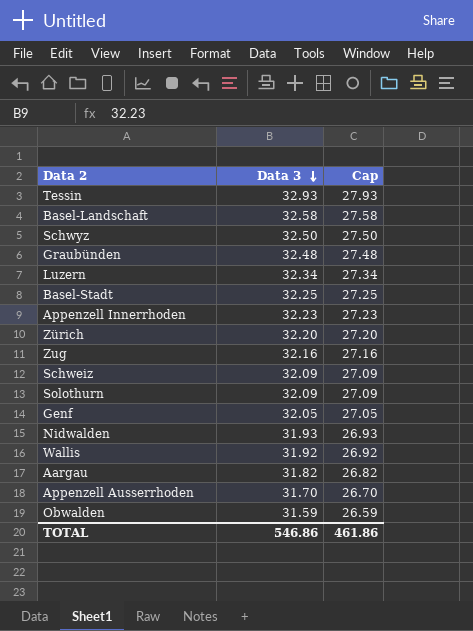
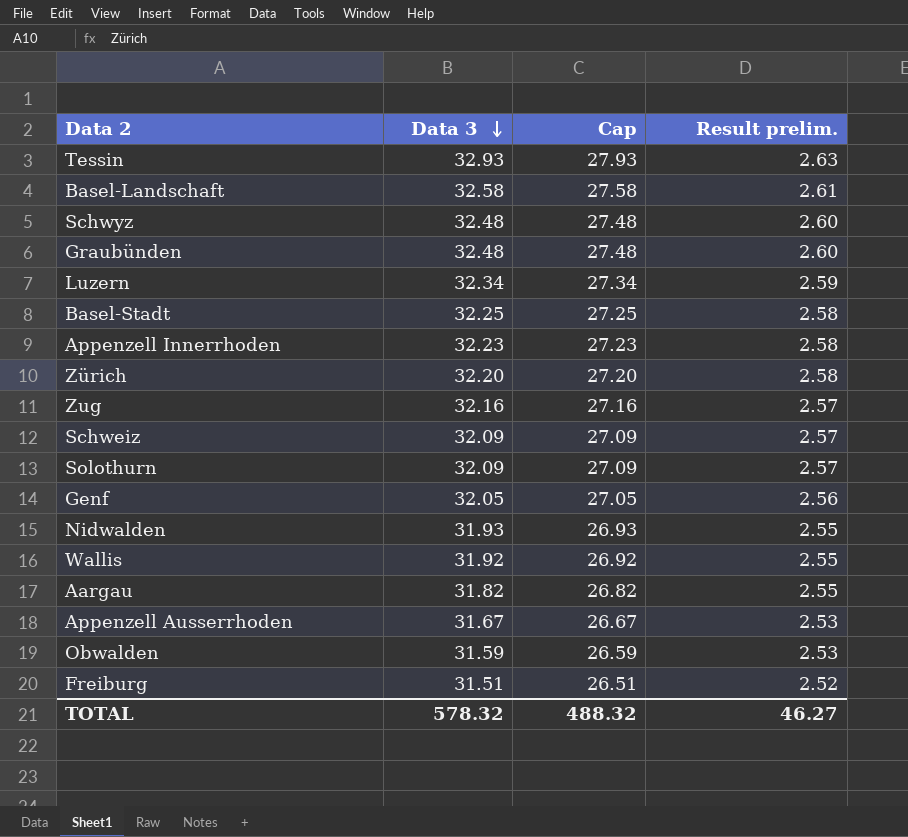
column Result prelim. | formula: none -> [Data 3] * 0.08
Schwyz | Data 3: 32.50 -> 32.48
Schwyz | Cap: 27.50 -> 27.48
Appenzell Ausserrhoden | Data 3: 31.70 -> 31.67
Appenzell Ausserrhoden | Cap: 26.70 -> 26.67
row Freiburg: none -> 31.51 | 26.51 | 2.52
TOTAL | Data 3: 546.86 -> 578.32
TOTAL | Cap: 461.86 -> 488.32

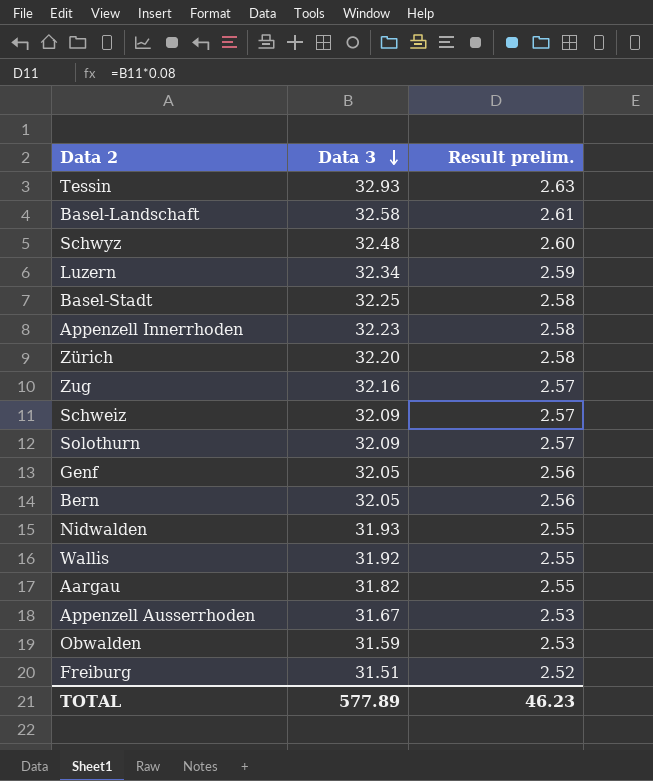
column Cap | formula: [Data 3] - 5 -> none
row Graubünden: 32.48 | 27.48 | 2.60 -> none
row Bern: none -> 32.05 | 2.56
TOTAL | Data 3: 578.32 -> 577.89
TOTAL | Result prelim.: 46.27 -> 46.23

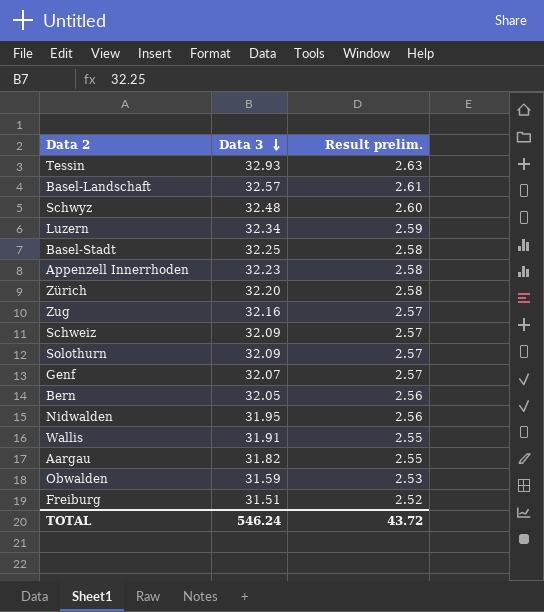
row Appenzell Ausserrhoden: 31.67 | 2.53 -> none
Basel-Landschaft | Data 3: 32.58 -> 32.57
Genf | Data 3: 32.05 -> 32.07
Genf | Result prelim.: 2.56 -> 2.57
Nidwalden | Data 3: 31.93 -> 31.95
Nidwalden | Result prelim.: 2.55 -> 2.56
Wallis | Data 3: 31.92 -> 31.91
TOTAL | Data 3: 577.89 -> 546.24
TOTAL | Result prelim.: 46.23 -> 43.72

